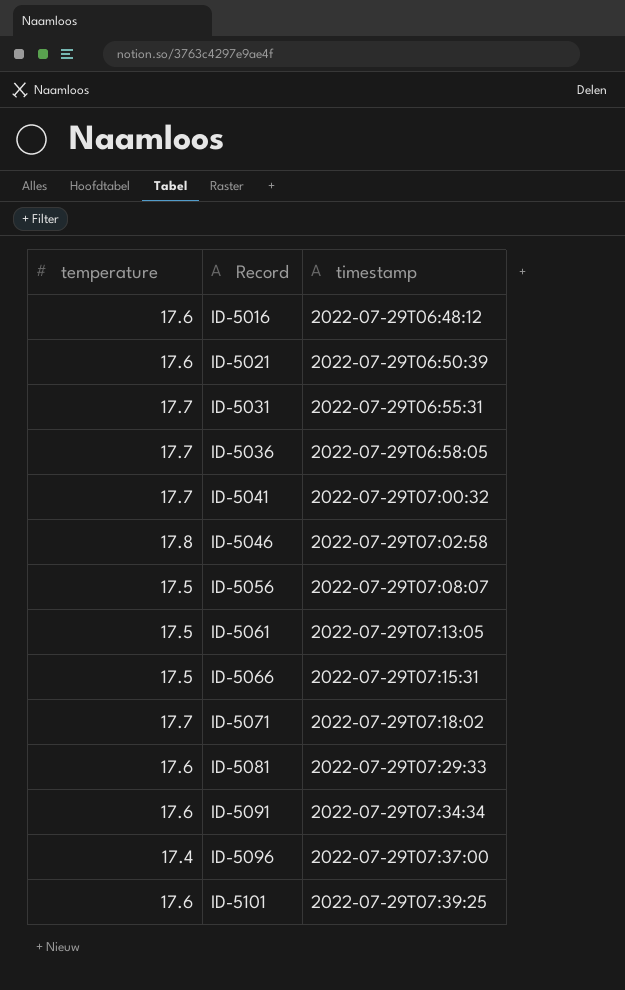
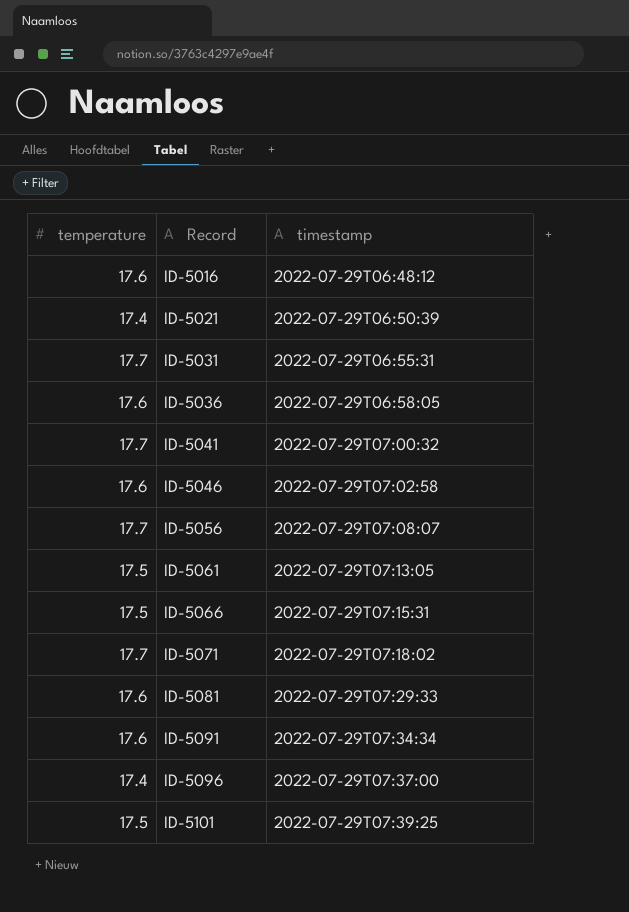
ID-5021 | temperature: 17.6 -> 17.4
ID-5036 | temperature: 17.7 -> 17.6
ID-5046 | temperature: 17.8 -> 17.6
ID-5056 | temperature: 17.5 -> 17.7
ID-5101 | temperature: 17.6 -> 17.5

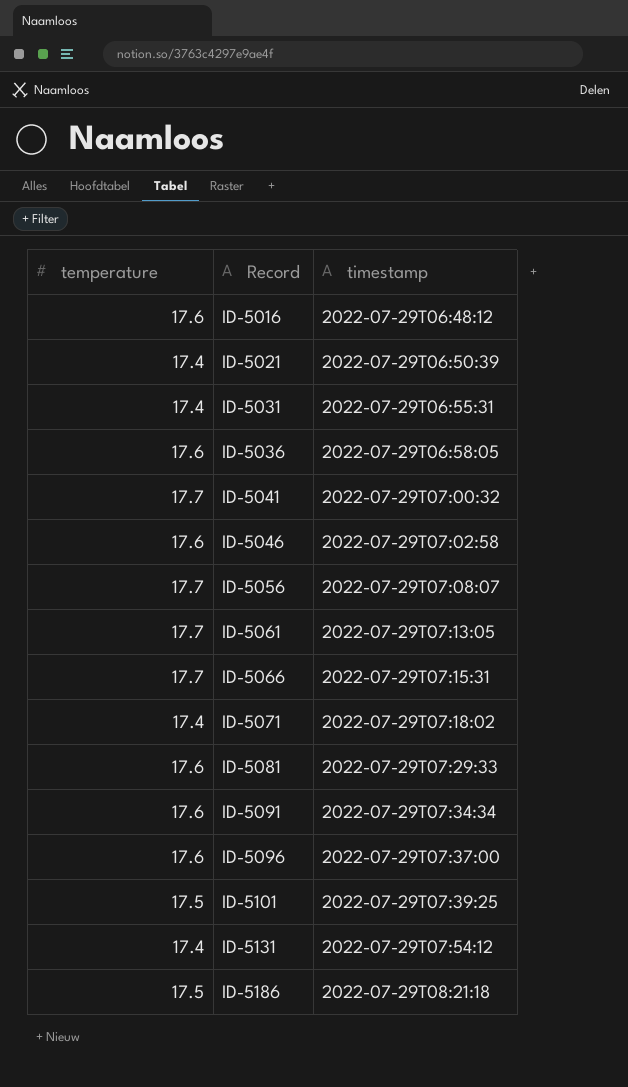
ID-5031 | temperature: 17.7 -> 17.4
ID-5061 | temperature: 17.5 -> 17.7
ID-5066 | temperature: 17.5 -> 17.7
ID-5071 | temperature: 17.7 -> 17.4
ID-5096 | temperature: 17.4 -> 17.6
row ID-5131: none -> 17.4 | 2022-07-29T07:54:12
row ID-5186: none -> 17.5 | 2022-07-29T08:21:18

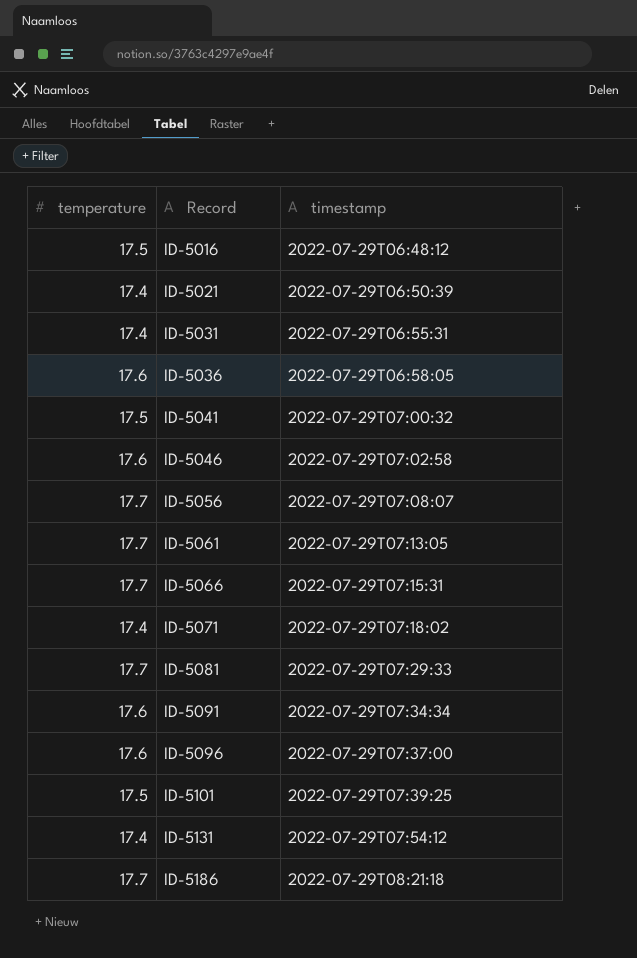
ID-5016 | temperature: 17.6 -> 17.5
ID-5041 | temperature: 17.7 -> 17.5
ID-5081 | temperature: 17.6 -> 17.7
ID-5186 | temperature: 17.5 -> 17.7

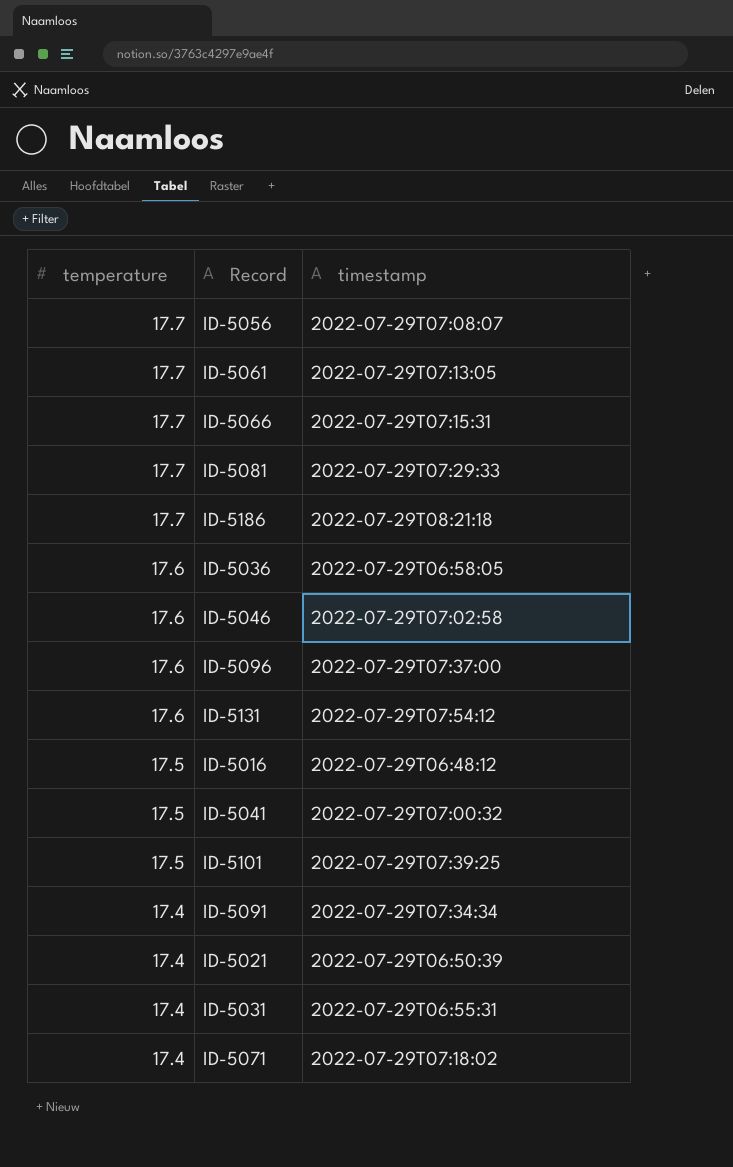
row order: Record ascending -> temperature descending
ID-5131 | temperature: 17.4 -> 17.6
ID-5091 | temperature: 17.6 -> 17.4

